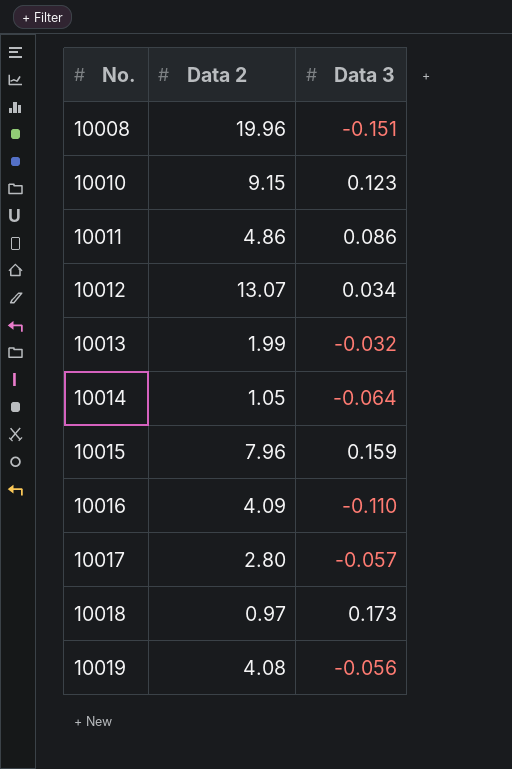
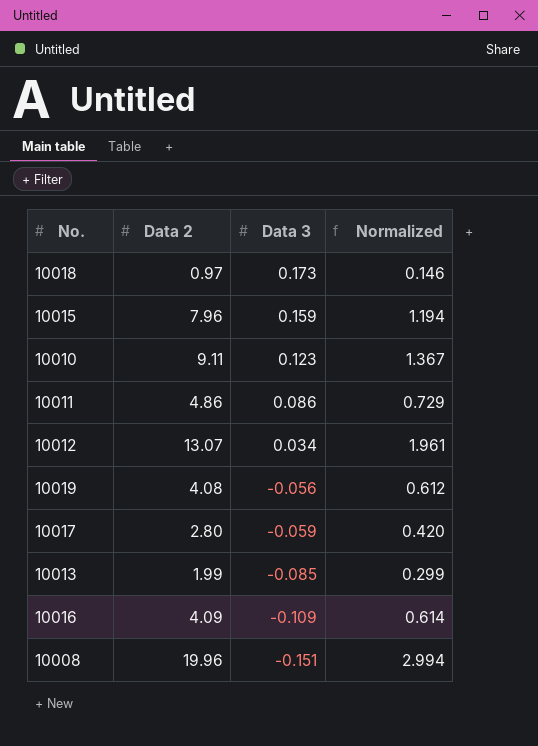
row order: No. ascending -> Data 3 descending
column Normalized | formula: none -> [Data 2] * 0.15
row 10014: 1.05 | -0.064 -> none
10010 | Data 2: 9.15 -> 9.11
10017 | Data 3: -0.057 -> -0.059
10013 | Data 3: -0.032 -> -0.085
10016 | Data 3: -0.110 -> -0.109

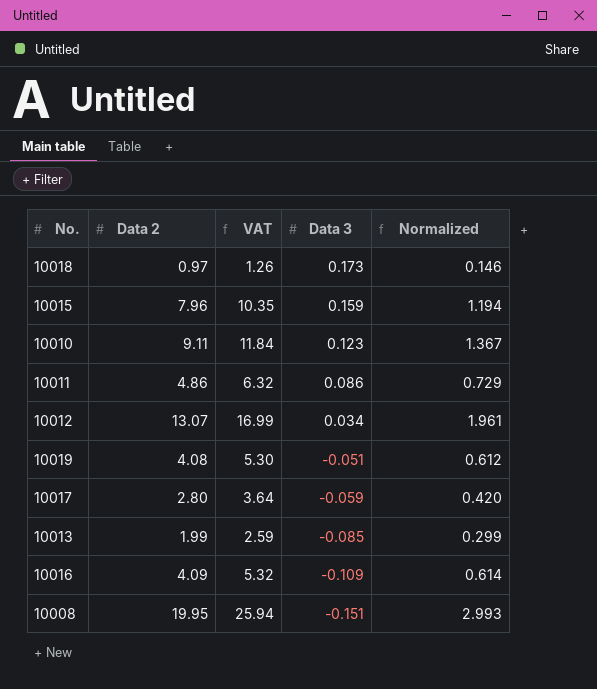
column VAT | formula: none -> [Data 2] * 1.3
10019 | Data 3: -0.056 -> -0.051
10008 | Data 2: 19.96 -> 19.95
10008 | Normalized: 2.994 -> 2.993

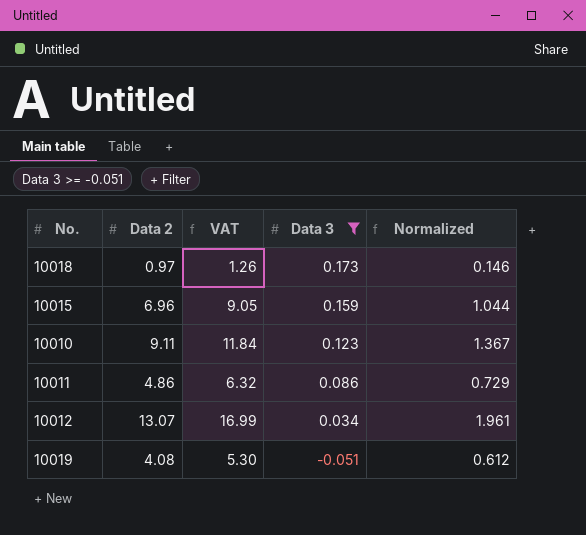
filter: none -> Data 3 >= -0.051
10015 | Data 2: 7.96 -> 6.96
10015 | VAT: 10.35 -> 9.05
10015 | Normalized: 1.194 -> 1.044

